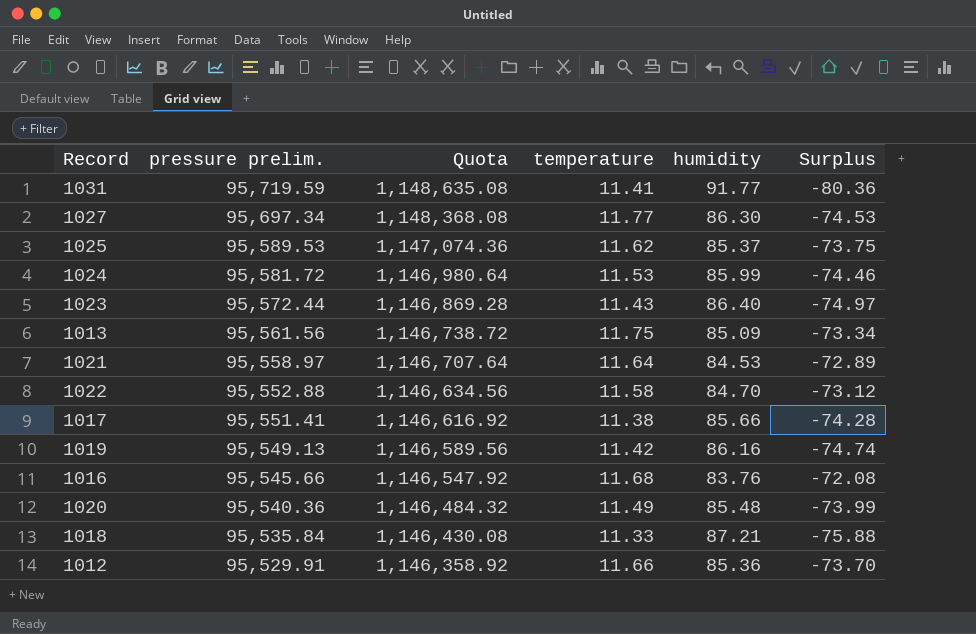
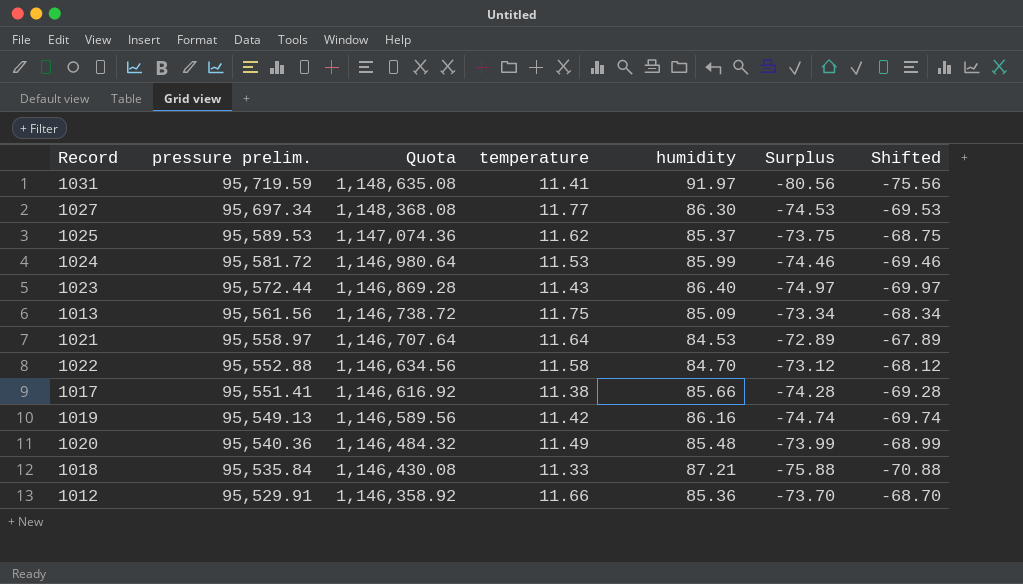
column Shifted | formula: none -> [Surplus] + 5
row 1016: 95,545.66 | 1,146,547.92 | 11.68 | 83.76 | -72.08 -> none
1031 | humidity: 91.77 -> 91.97
1031 | Surplus: -80.36 -> -80.56

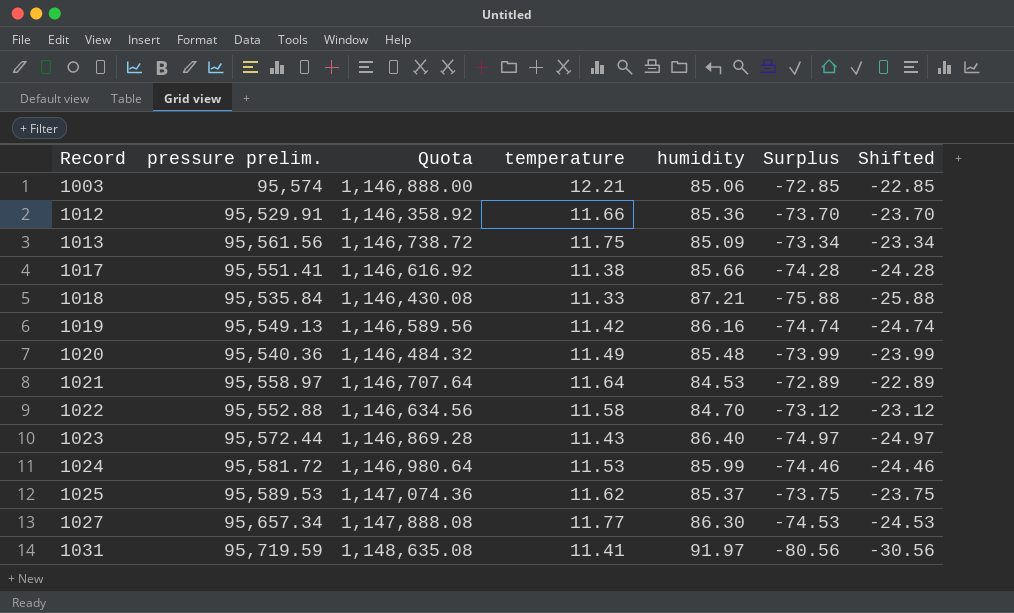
row order: pressure prelim. descending -> Record ascending
column Shifted | formula: [Surplus] + 5 -> [Surplus] + 50
row 1003: none -> 95,574 | 1,146,888.00 | 12.21 | 85.06 | -72.85 | -22.85
1027 | pressure prelim.: 95,697.34 -> 95,657.34
1027 | Quota: 1,148,368.08 -> 1,147,888.08

